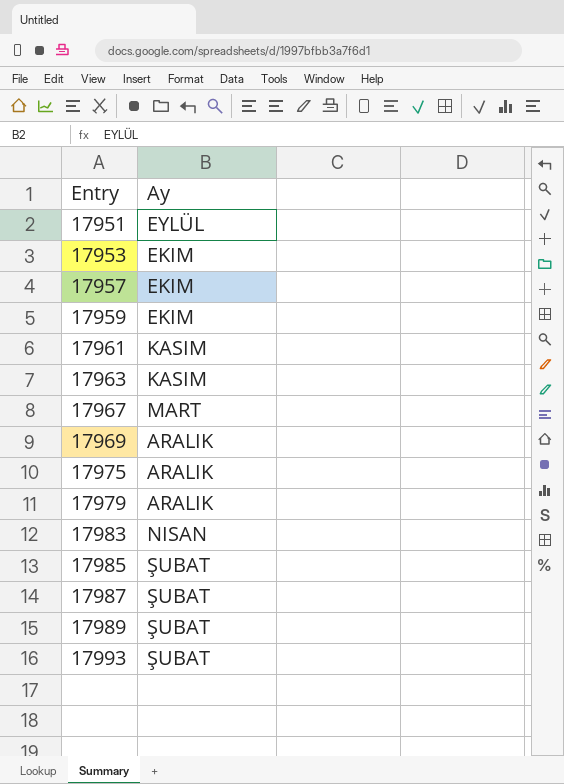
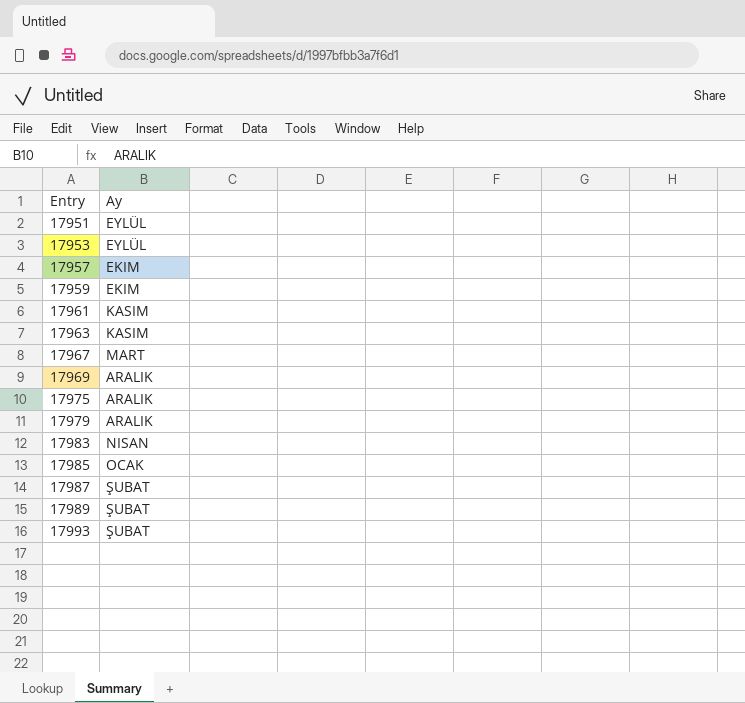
17953 | Ay: EKIM -> EYLÜL
17985 | Ay: ŞUBAT -> OCAK

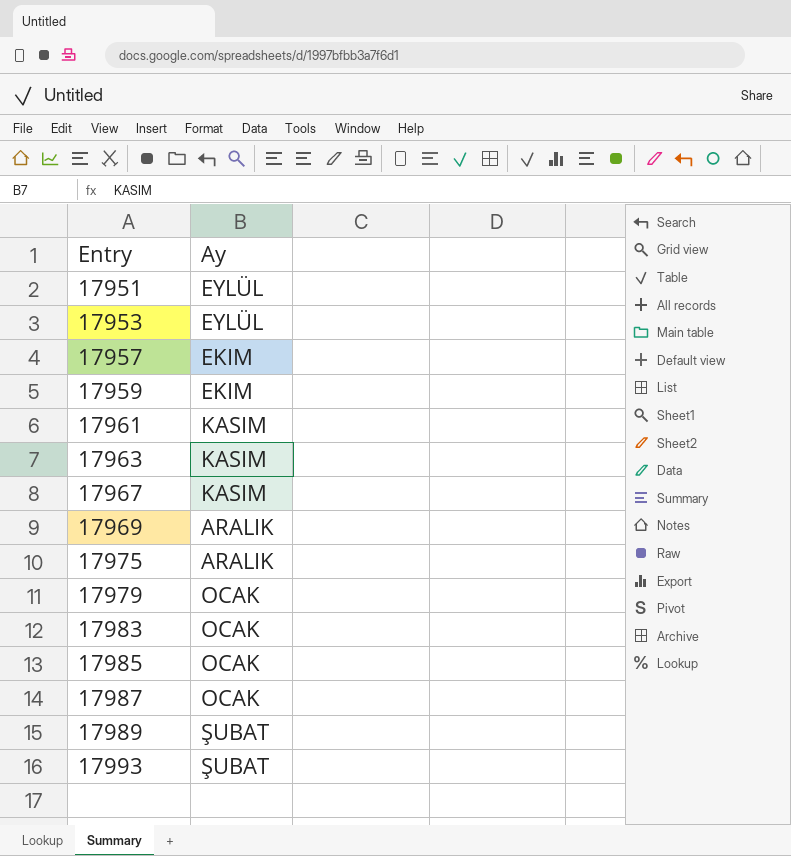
17967 | Ay: MART -> KASIM
17979 | Ay: ARALIK -> OCAK
17983 | Ay: NISAN -> OCAK
17987 | Ay: ŞUBAT -> OCAK

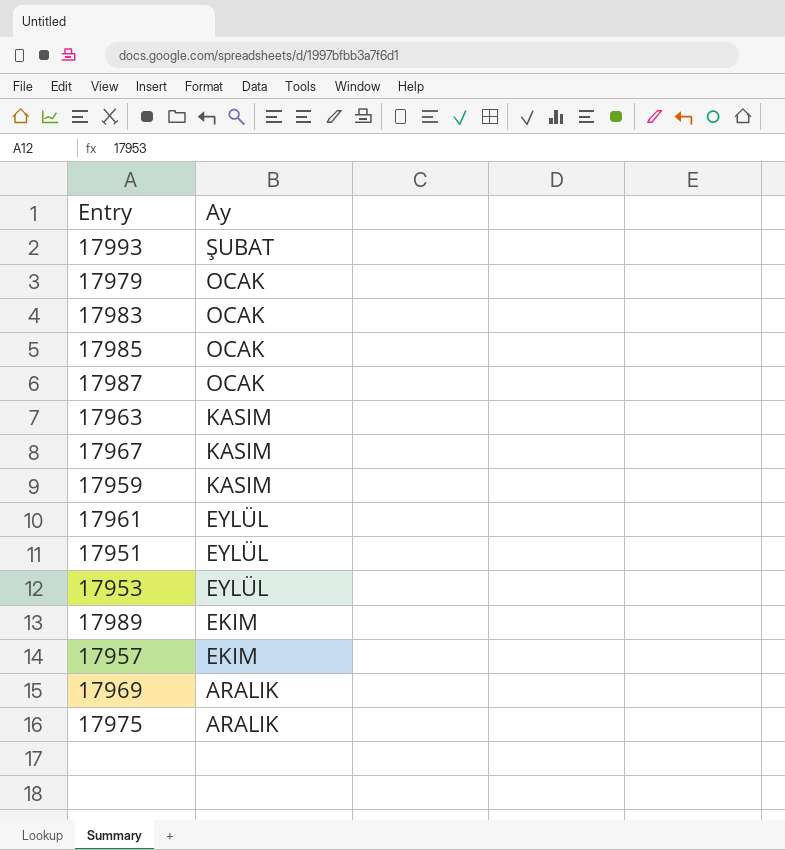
row order: Entry ascending -> Ay descending
17959 | Ay: EKIM -> KASIM
17961 | Ay: KASIM -> EYLÜL
17989 | Ay: ŞUBAT -> EKIM

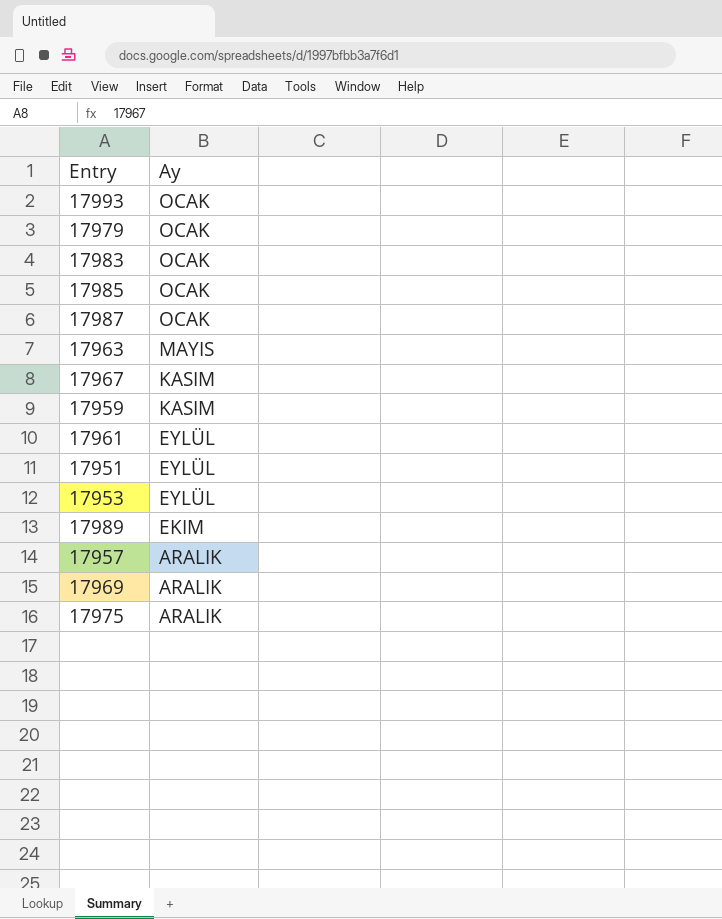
17993 | Ay: ŞUBAT -> OCAK
17963 | Ay: KASIM -> MAYIS
17957 | Ay: EKIM -> ARALIK

